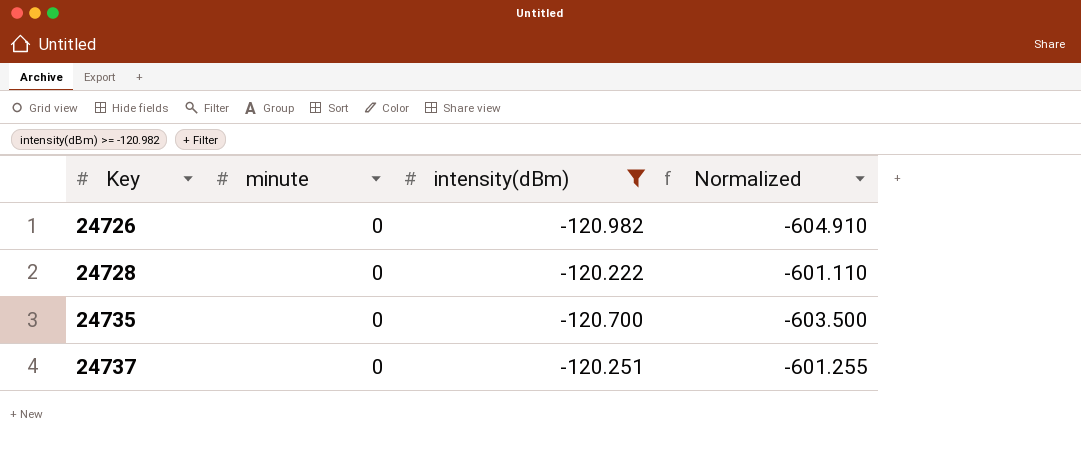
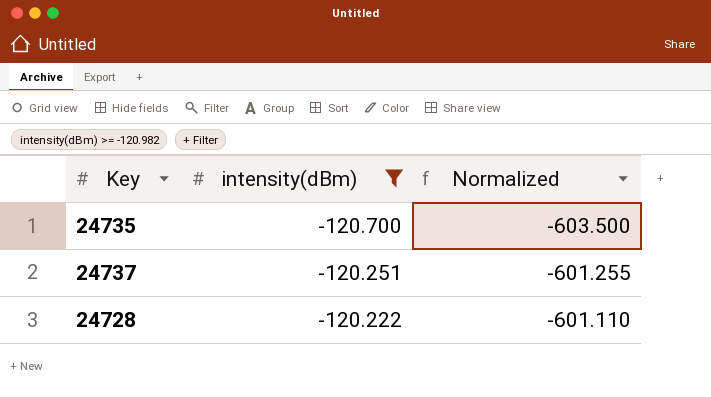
row order: Key ascending -> intensity(dBm) ascending
column minute | position: 2 -> none
row 24726: 0 | -120.982 | -604.910 -> none

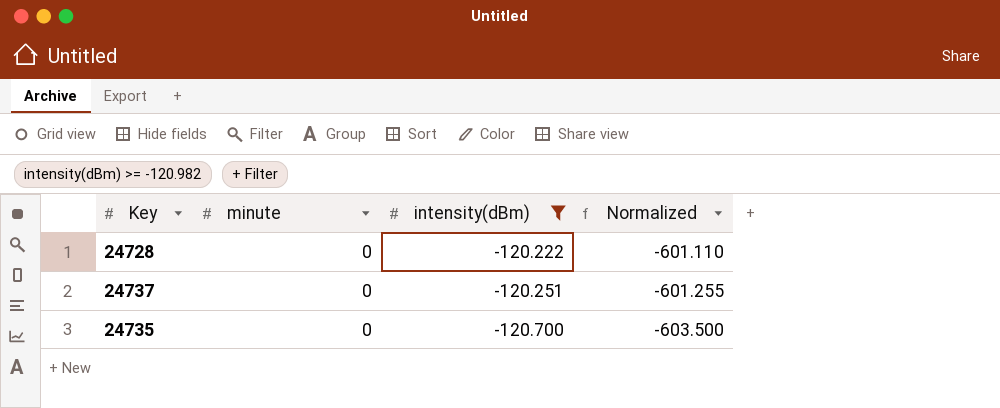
row order: intensity(dBm) ascending -> intensity(dBm) descending
column minute | position: none -> 2

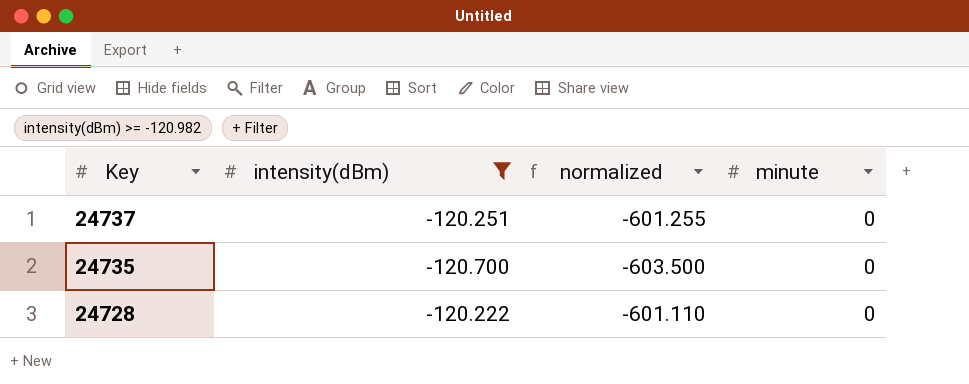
row order: intensity(dBm) descending -> Key descending
column name: Normalized -> normalized
column minute | position: 2 -> 4

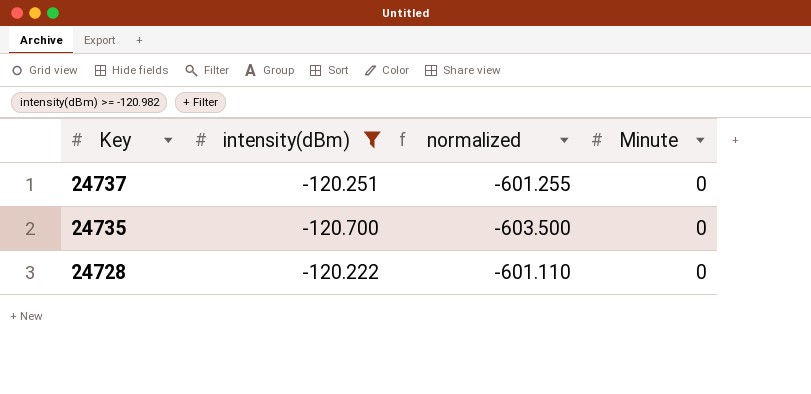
column name: minute -> Minute

